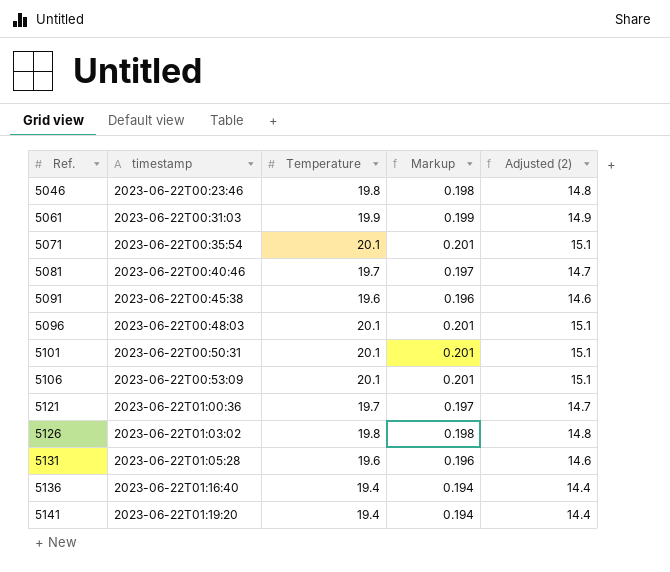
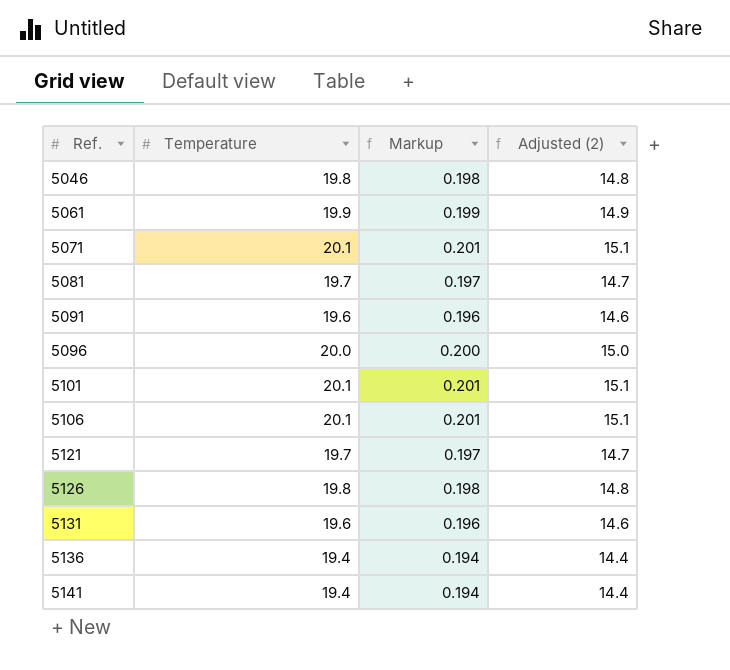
column timestamp | position: 2 -> none
5096 | Temperature: 20.1 -> 20.0
5096 | Markup: 0.201 -> 0.200
5096 | Adjusted (2): 15.1 -> 15.0

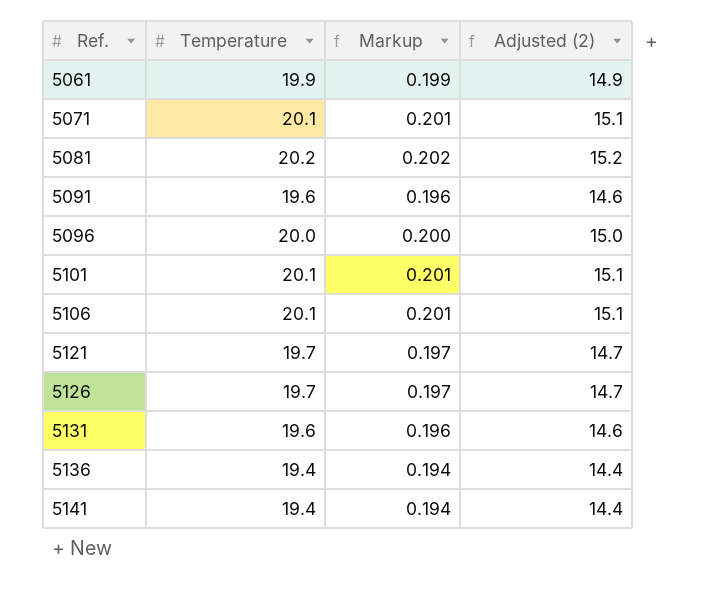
row 5046: 19.8 | 0.198 | 14.8 -> none
5081 | Temperature: 19.7 -> 20.2
5081 | Markup: 0.197 -> 0.202
5081 | Adjusted (2): 14.7 -> 15.2
5126 | Temperature: 19.8 -> 19.7
5126 | Markup: 0.198 -> 0.197
5126 | Adjusted (2): 14.8 -> 14.7

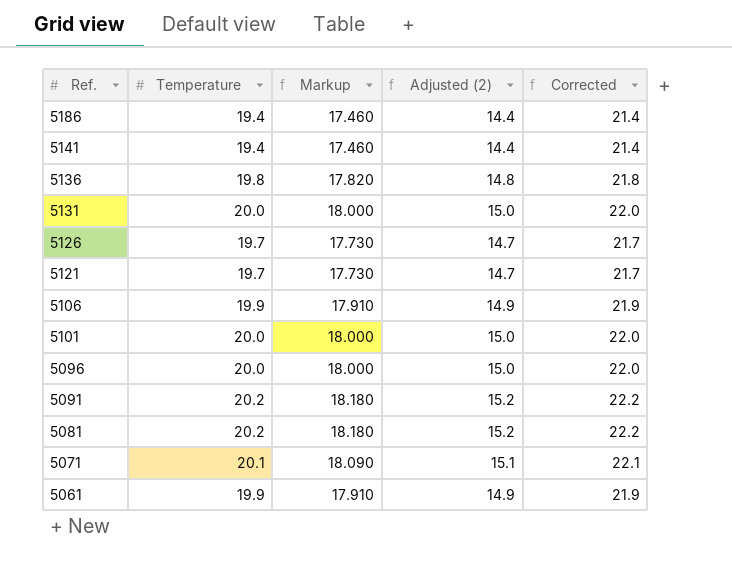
row order: Ref. ascending -> Ref. descending
column Markup | formula: [Temperature] * 0.01 -> [Temperature] * 0.9
column Corrected | formula: none -> [Temperature] + 2
row 5186: none -> 19.4 | 17.460 | 14.4 | 21.4
5136 | Temperature: 19.4 -> 19.8
5136 | Adjusted (2): 14.4 -> 14.8
5131 | Temperature: 19.6 -> 20.0
5131 | Adjusted (2): 14.6 -> 15.0
5106 | Temperature: 20.1 -> 19.9
5106 | Adjusted (2): 15.1 -> 14.9
5101 | Temperature: 20.1 -> 20.0
5101 | Adjusted (2): 15.1 -> 15.0
5091 | Temperature: 19.6 -> 20.2
5091 | Adjusted (2): 14.6 -> 15.2

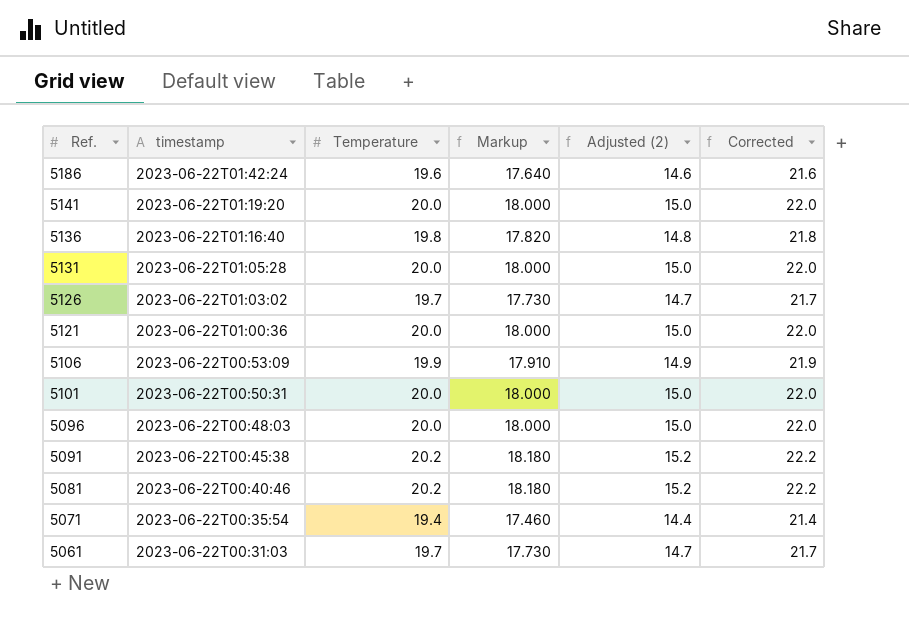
column timestamp | position: none -> 2
5186 | Temperature: 19.4 -> 19.6
5186 | Markup: 17.460 -> 17.640
5186 | Adjusted (2): 14.4 -> 14.6
5186 | Corrected: 21.4 -> 21.6
5141 | Temperature: 19.4 -> 20.0
5141 | Markup: 17.460 -> 18.000
5141 | Adjusted (2): 14.4 -> 15.0
5141 | Corrected: 21.4 -> 22.0
5121 | Temperature: 19.7 -> 20.0
5121 | Markup: 17.730 -> 18.000
5121 | Adjusted (2): 14.7 -> 15.0
5121 | Corrected: 21.7 -> 22.0
5071 | Temperature: 20.1 -> 19.4
5071 | Markup: 18.090 -> 17.460
5071 | Adjusted (2): 15.1 -> 14.4
5071 | Corrected: 22.1 -> 21.4
5061 | Temperature: 19.9 -> 19.7
5061 | Markup: 17.910 -> 17.730
5061 | Adjusted (2): 14.9 -> 14.7
5061 | Corrected: 21.9 -> 21.7

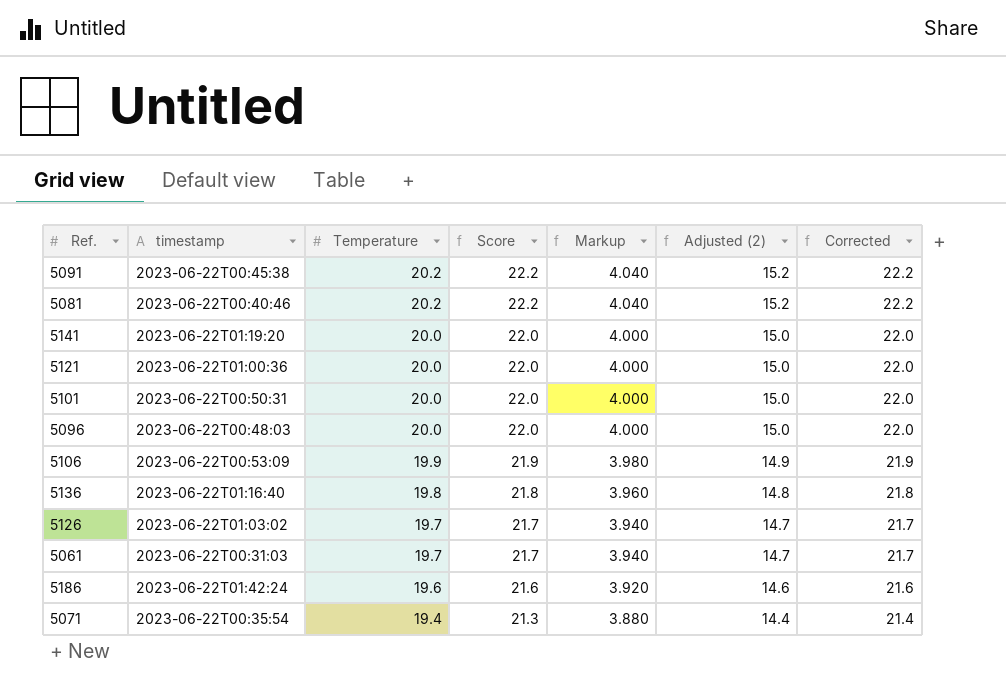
row order: Ref. descending -> Temperature descending
column Score | formula: none -> [Temperature] * 1.1
column Markup | formula: [Temperature] * 0.9 -> [Temperature] * 0.2
row 5131: 2023-06-22T01:05:28 | 20.0 | 18.000 | 15.0 | 22.0 -> none

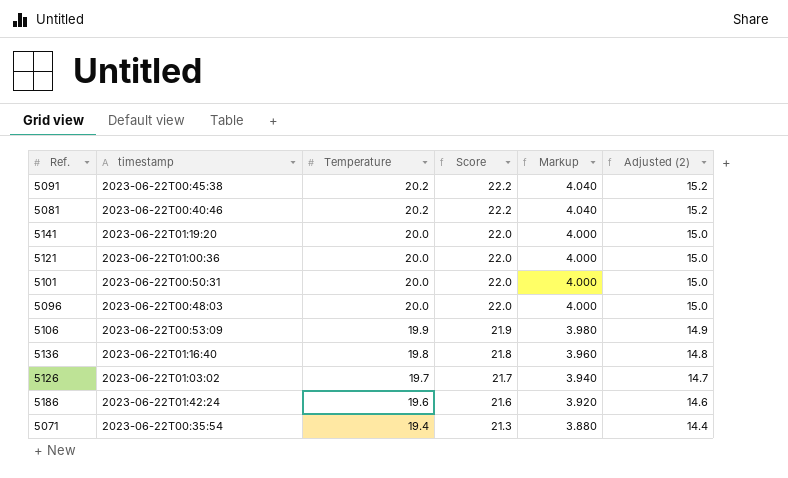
column Corrected | formula: [Temperature] + 2 -> none
row 5061: 2023-06-22T00:31:03 | 19.7 | 21.7 | 3.940 | 14.7 | 21.7 -> none

